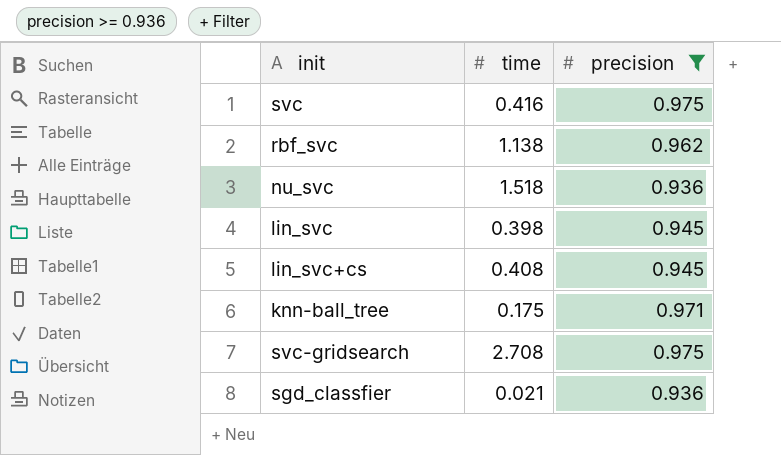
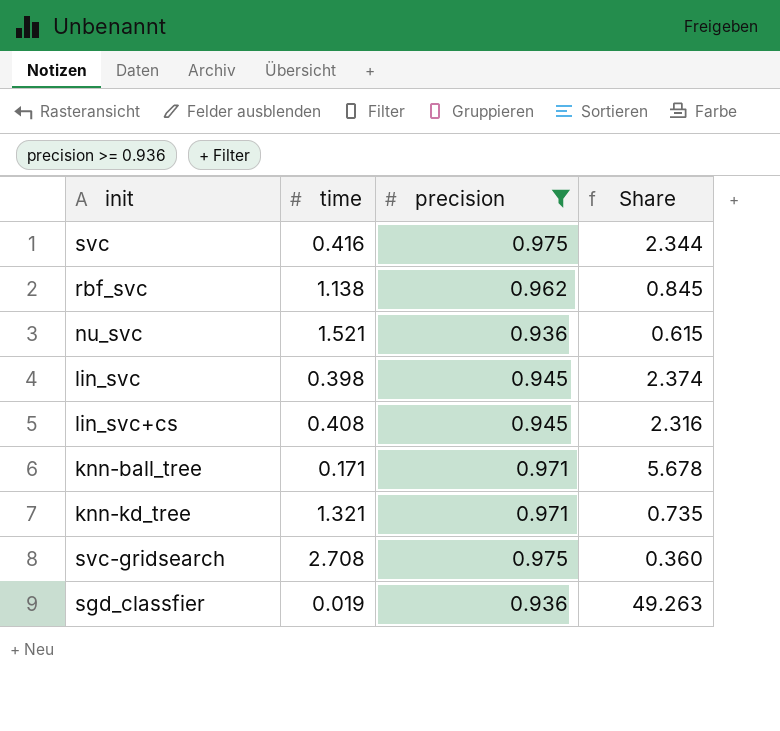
column Share | formula: none -> [precision] / [time]
nu_svc | time: 1.518 -> 1.521
knn-ball_tree | time: 0.175 -> 0.171
row knn-kd_tree: none -> 1.321 | 0.971 | 0.735
sgd_classfier | time: 0.021 -> 0.019

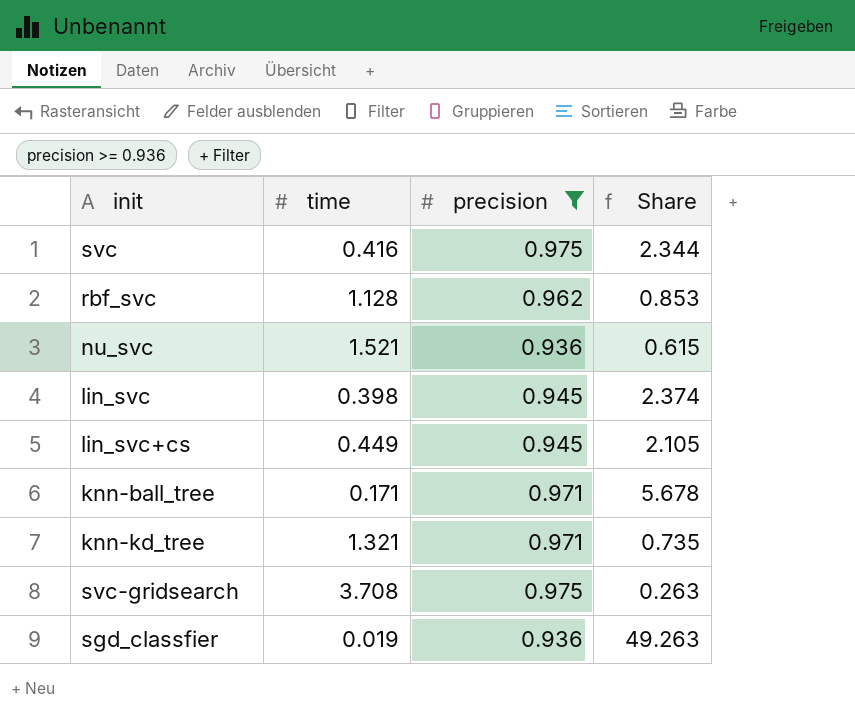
rbf_svc | time: 1.138 -> 1.128
rbf_svc | Share: 0.845 -> 0.853
lin_svc+cs | time: 0.408 -> 0.449
lin_svc+cs | Share: 2.316 -> 2.105
svc-gridsearch | time: 2.708 -> 3.708
svc-gridsearch | Share: 0.360 -> 0.263

